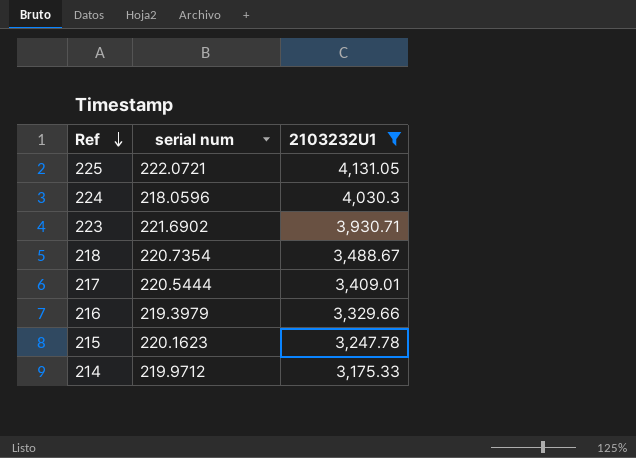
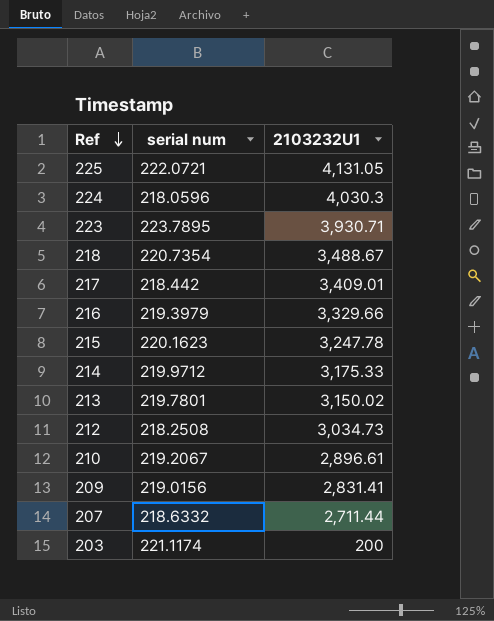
filter: 2103232U1 >= 3,175.33 -> none
223 | serial num: 221.6902 -> 223.7895
217 | serial num: 220.5444 -> 218.442

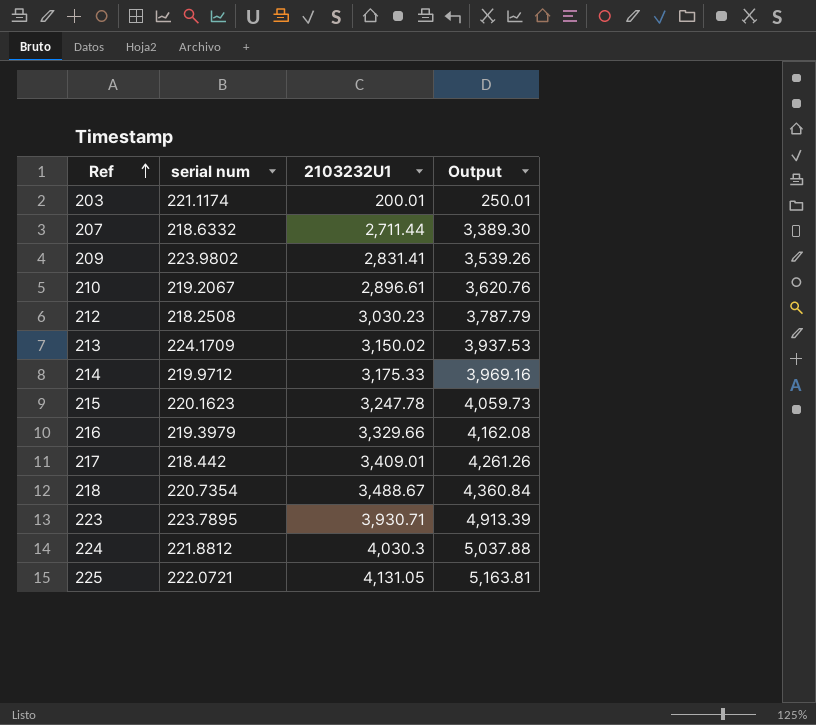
row order: Ref descending -> Ref ascending
column Output | formula: none -> [2103232U1] * 1.25
203 | 2103232U1: 200 -> 200.01
209 | serial num: 219.0156 -> 223.9802
212 | 2103232U1: 3,034.73 -> 3,030.23
213 | serial num: 219.7801 -> 224.1709
224 | serial num: 218.0596 -> 221.8812

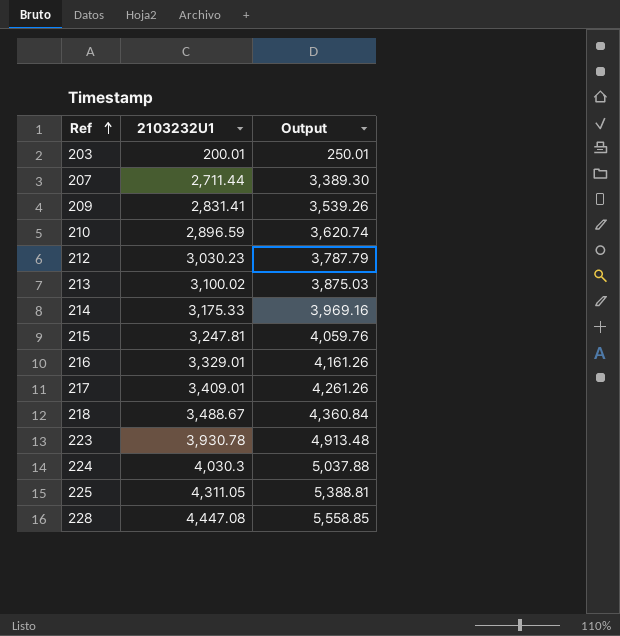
column serial num | position: 2 -> none
210 | 2103232U1: 2,896.61 -> 2,896.59
210 | Output: 3,620.76 -> 3,620.74
213 | 2103232U1: 3,150.02 -> 3,100.02
213 | Output: 3,937.53 -> 3,875.03
215 | 2103232U1: 3,247.78 -> 3,247.81
215 | Output: 4,059.73 -> 4,059.76
216 | 2103232U1: 3,329.66 -> 3,329.01
216 | Output: 4,162.08 -> 4,161.26
223 | 2103232U1: 3,930.71 -> 3,930.78
223 | Output: 4,913.39 -> 4,913.48
225 | 2103232U1: 4,131.05 -> 4,311.05
225 | Output: 5,163.81 -> 5,388.81
row 228: none -> 4,447.08 | 5,558.85

